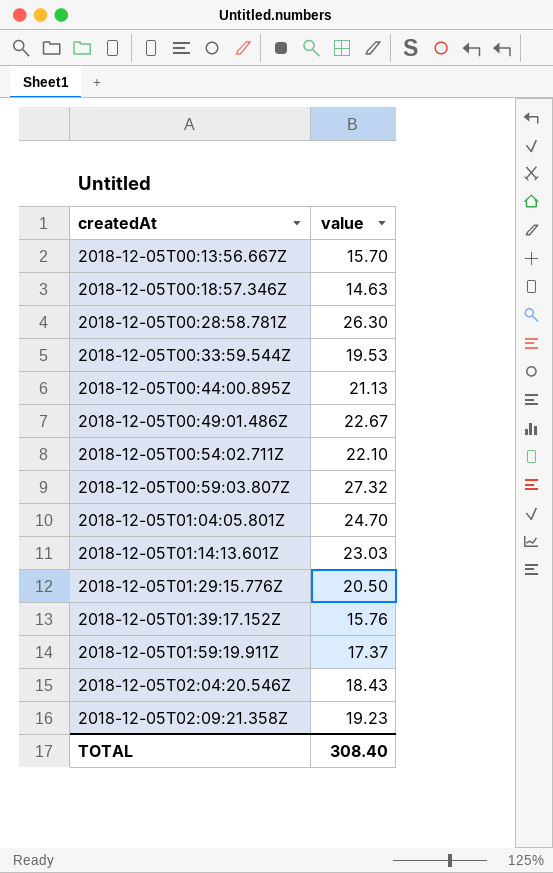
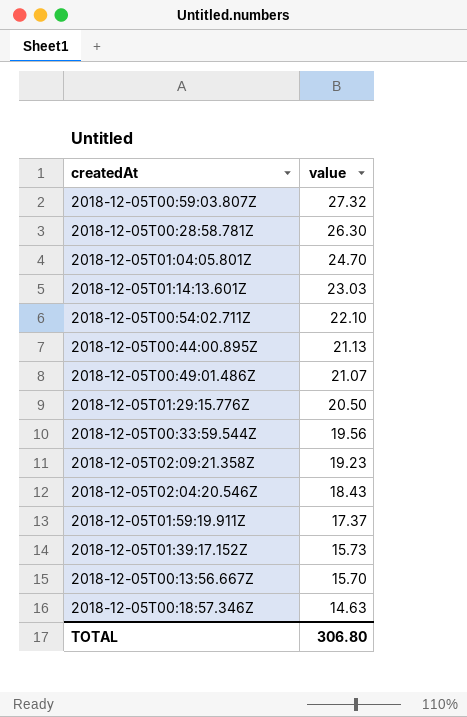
row order: createdAt ascending -> value descending
2018-12-05T00:49:01.486Z | value: 22.67 -> 21.07
2018-12-05T00:33:59.544Z | value: 19.53 -> 19.56
2018-12-05T01:39:17.152Z | value: 15.76 -> 15.73
TOTAL | value: 308.40 -> 306.80

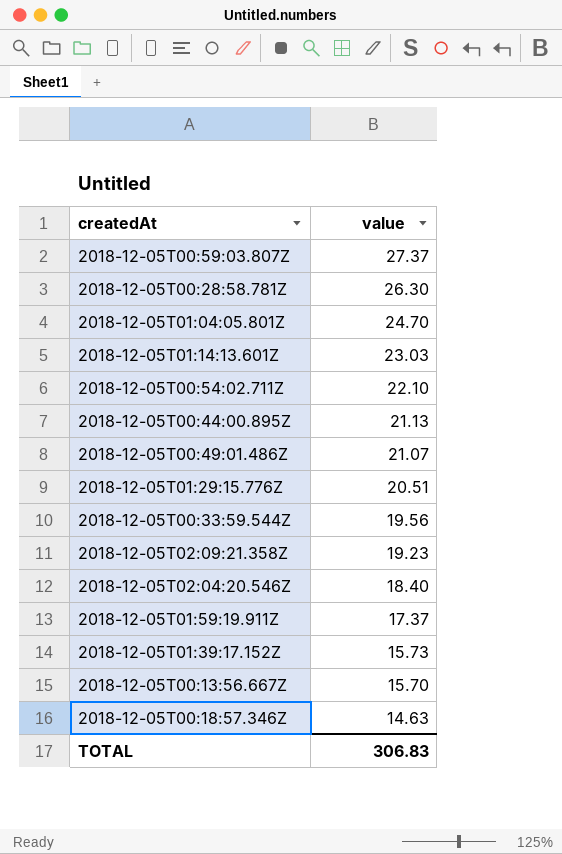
2018-12-05T00:59:03.807Z | value: 27.32 -> 27.37
2018-12-05T01:29:15.776Z | value: 20.50 -> 20.51
2018-12-05T02:04:20.546Z | value: 18.43 -> 18.40
TOTAL | value: 306.80 -> 306.83

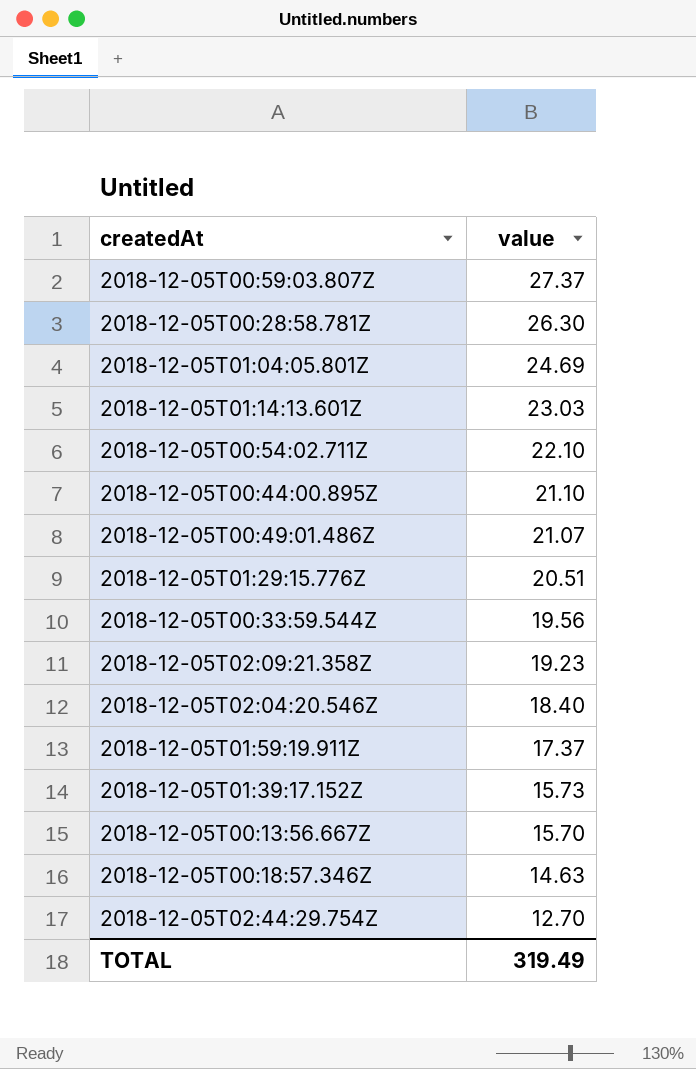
2018-12-05T01:04:05.801Z | value: 24.70 -> 24.69
2018-12-05T00:44:00.895Z | value: 21.13 -> 21.10
row 2018-12-05T02:44:29.754Z: none -> 12.70
TOTAL | value: 306.83 -> 319.49

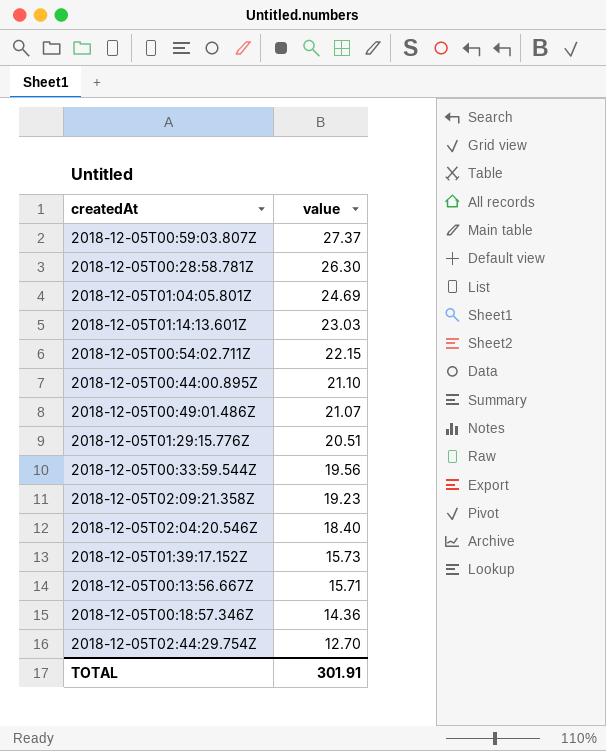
row 2018-12-05T01:59:19.911Z: 17.37 -> none
2018-12-05T00:54:02.711Z | value: 22.10 -> 22.15
2018-12-05T00:13:56.667Z | value: 15.70 -> 15.71
2018-12-05T00:18:57.346Z | value: 14.63 -> 14.36
TOTAL | value: 319.49 -> 301.91

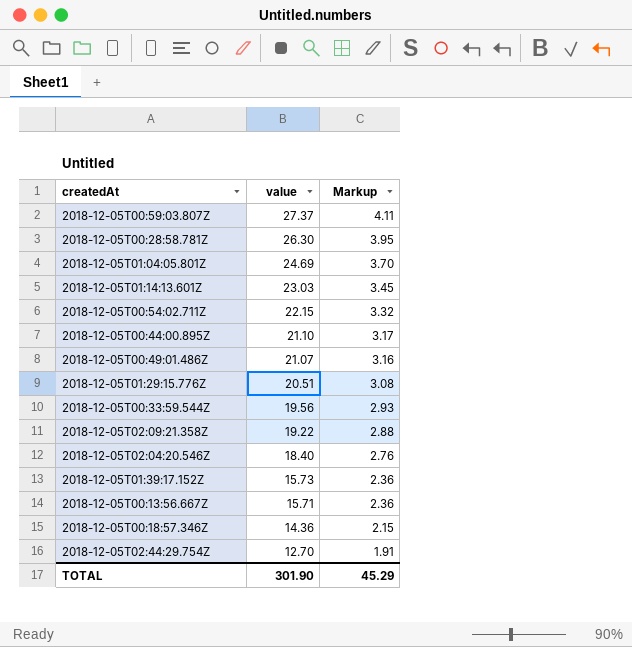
column Markup | formula: none -> [value] * 0.15
2018-12-05T02:09:21.358Z | value: 19.23 -> 19.22
TOTAL | value: 301.91 -> 301.90

